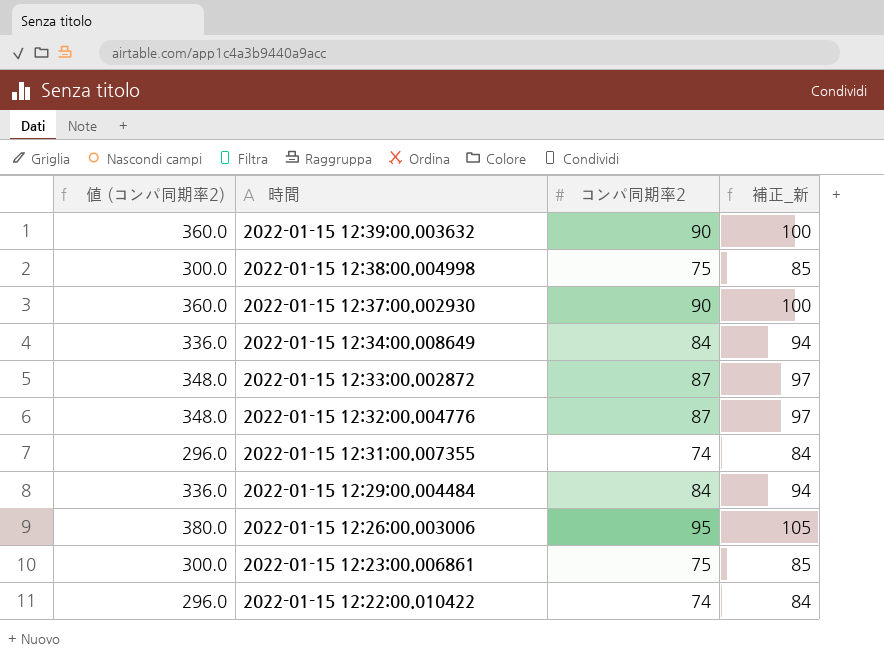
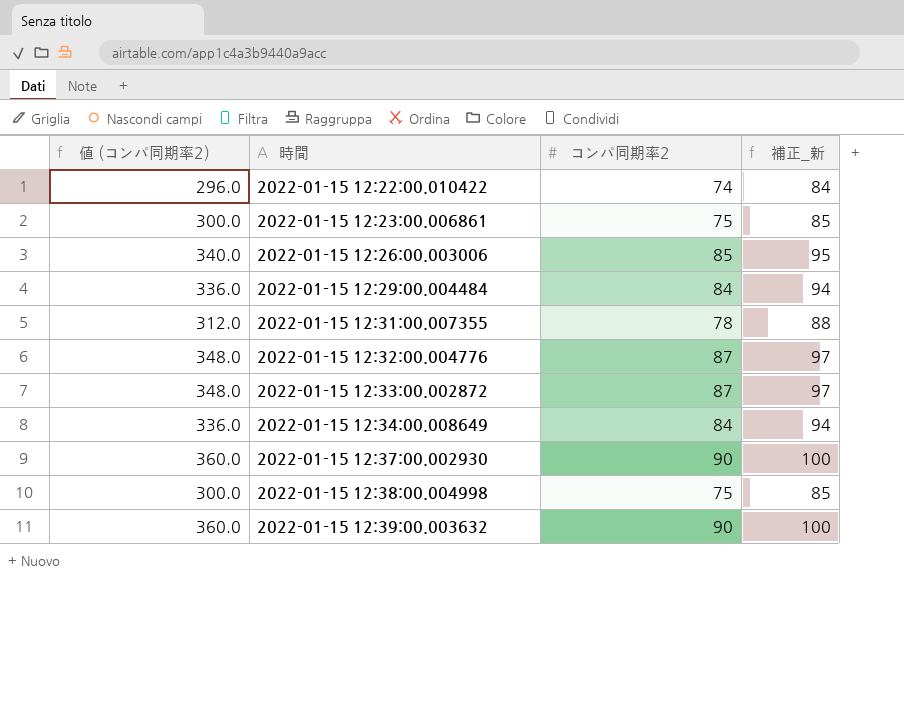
row order: 時間 descending -> 時間 ascending
2022-01-15 12:26:00.003006 | 値 (コンパ同期率2): 380.0 -> 340.0
2022-01-15 12:26:00.003006 | コンパ同期率2: 95 -> 85
2022-01-15 12:26:00.003006 | 補正_新: 105 -> 95
2022-01-15 12:31:00.007355 | 値 (コンパ同期率2): 296.0 -> 312.0
2022-01-15 12:31:00.007355 | コンパ同期率2: 74 -> 78
2022-01-15 12:31:00.007355 | 補正_新: 84 -> 88

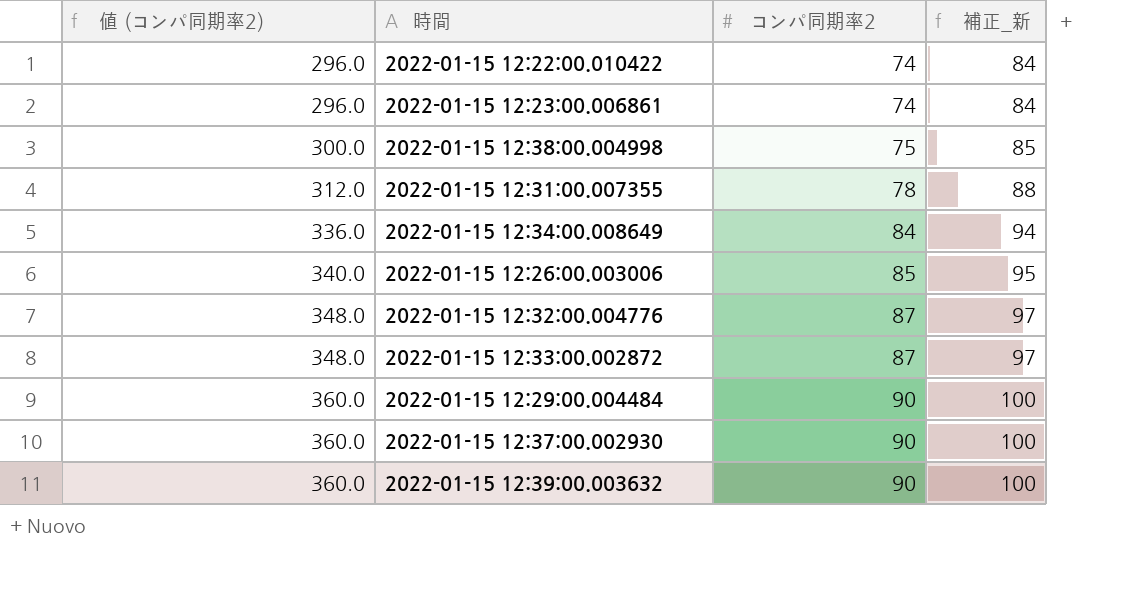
row order: 時間 ascending -> 値 (コンパ同期率2) ascending
2022-01-15 12:23:00.006861 | 値 (コンパ同期率2): 300.0 -> 296.0
2022-01-15 12:23:00.006861 | コンパ同期率2: 75 -> 74
2022-01-15 12:23:00.006861 | 補正_新: 85 -> 84
2022-01-15 12:29:00.004484 | 値 (コンパ同期率2): 336.0 -> 360.0
2022-01-15 12:29:00.004484 | コンパ同期率2: 84 -> 90
2022-01-15 12:29:00.004484 | 補正_新: 94 -> 100

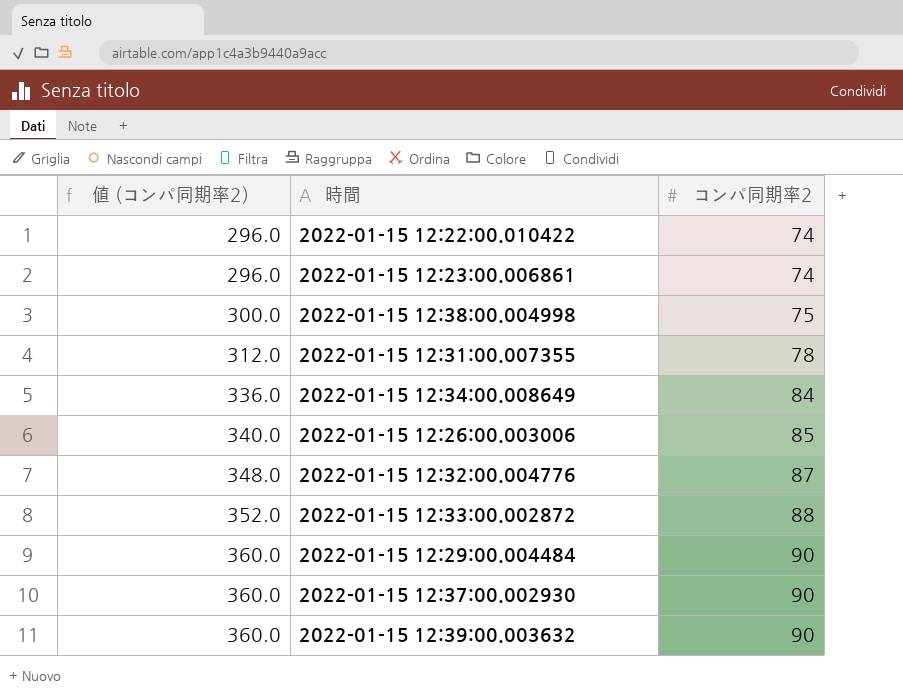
column 補正_新 | formula: [コンパ同期率2] + 10 -> none
2022-01-15 12:33:00.002872 | 値 (コンパ同期率2): 348.0 -> 352.0
2022-01-15 12:33:00.002872 | コンパ同期率2: 87 -> 88

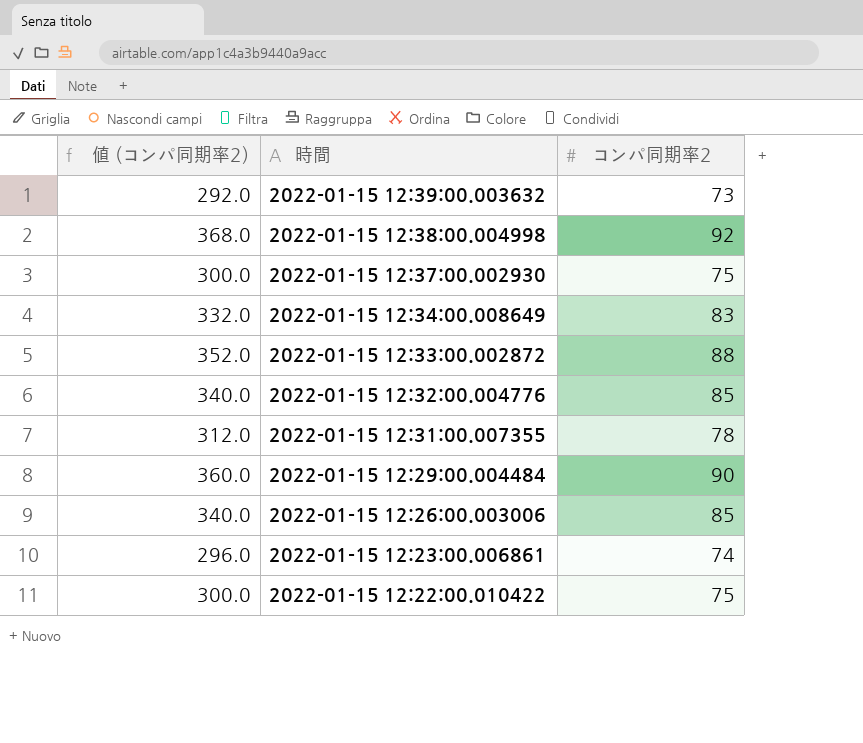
row order: 値 (コンパ同期率2) ascending -> 時間 descending
2022-01-15 12:39:00.003632 | 値 (コンパ同期率2): 360.0 -> 292.0
2022-01-15 12:39:00.003632 | コンパ同期率2: 90 -> 73
2022-01-15 12:38:00.004998 | 値 (コンパ同期率2): 300.0 -> 368.0
2022-01-15 12:38:00.004998 | コンパ同期率2: 75 -> 92
2022-01-15 12:37:00.002930 | 値 (コンパ同期率2): 360.0 -> 300.0
2022-01-15 12:37:00.002930 | コンパ同期率2: 90 -> 75
2022-01-15 12:34:00.008649 | 値 (コンパ同期率2): 336.0 -> 332.0
2022-01-15 12:34:00.008649 | コンパ同期率2: 84 -> 83
2022-01-15 12:32:00.004776 | 値 (コンパ同期率2): 348.0 -> 340.0
2022-01-15 12:32:00.004776 | コンパ同期率2: 87 -> 85
2022-01-15 12:22:00.010422 | 値 (コンパ同期率2): 296.0 -> 300.0
2022-01-15 12:22:00.010422 | コンパ同期率2: 74 -> 75

